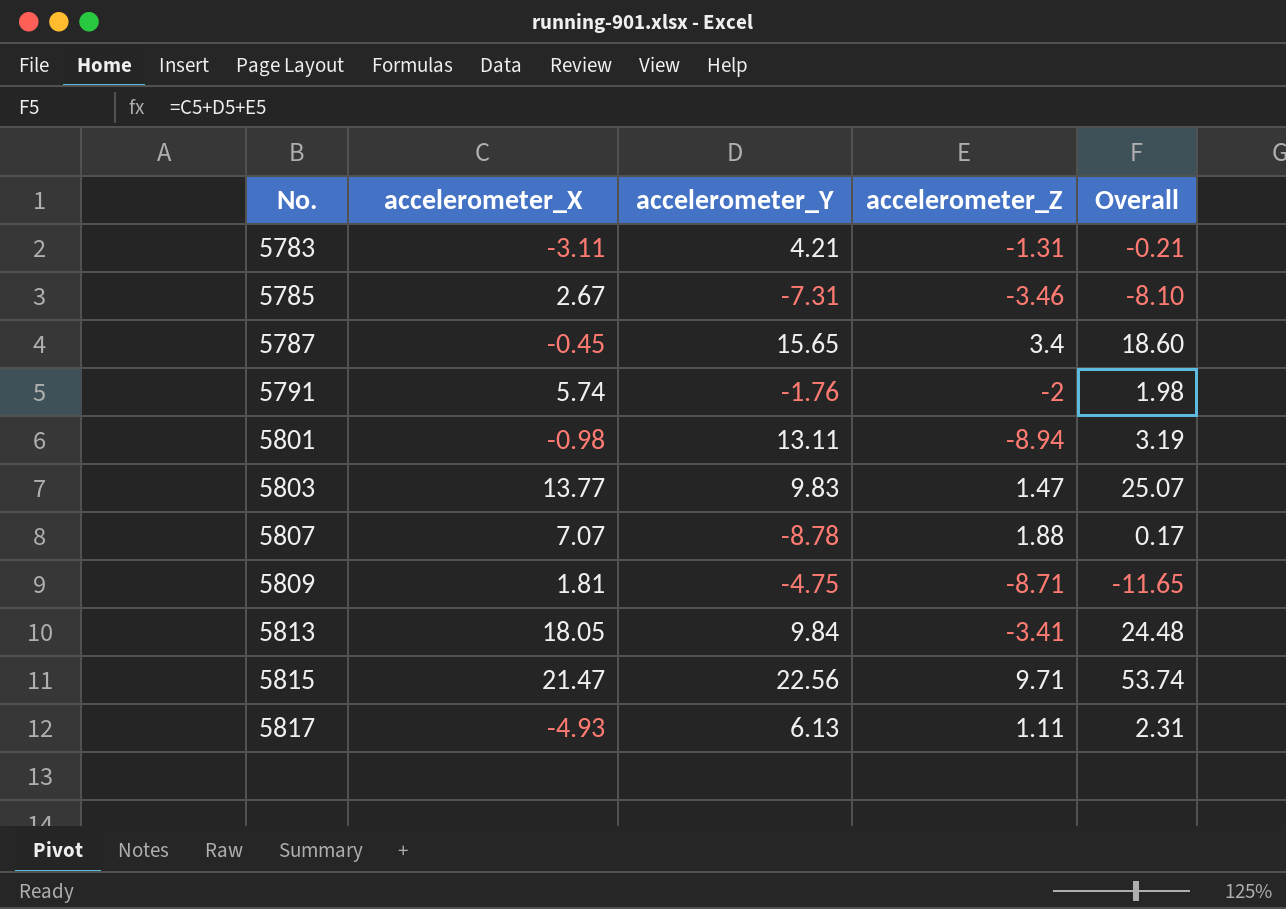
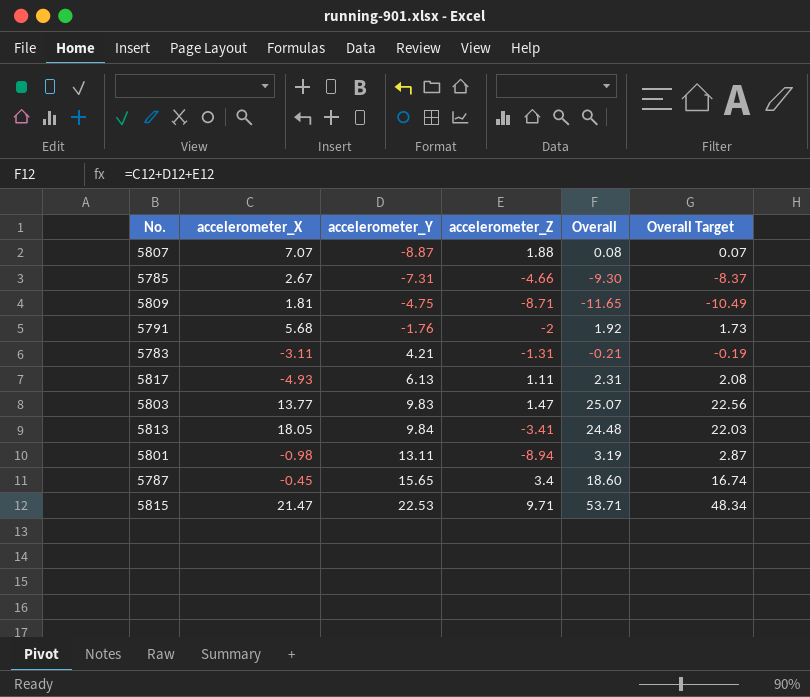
row order: No. ascending -> accelerometer_Y ascending
column Overall Target | formula: none -> [Overall] * 0.9
5807 | accelerometer_Y: -8.78 -> -8.87
5807 | Overall: 0.17 -> 0.08
5785 | accelerometer_Z: -3.46 -> -4.66
5785 | Overall: -8.10 -> -9.30
5791 | accelerometer_X: 5.74 -> 5.68
5791 | Overall: 1.98 -> 1.92
5815 | accelerometer_Y: 22.56 -> 22.53
5815 | Overall: 53.74 -> 53.71

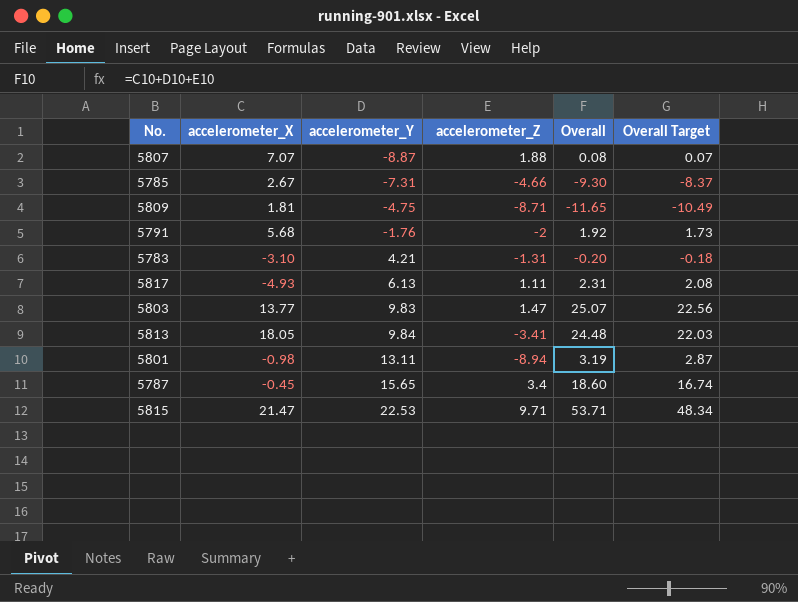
5783 | accelerometer_X: -3.11 -> -3.10
5783 | Overall: -0.21 -> -0.20
5783 | Overall Target: -0.19 -> -0.18

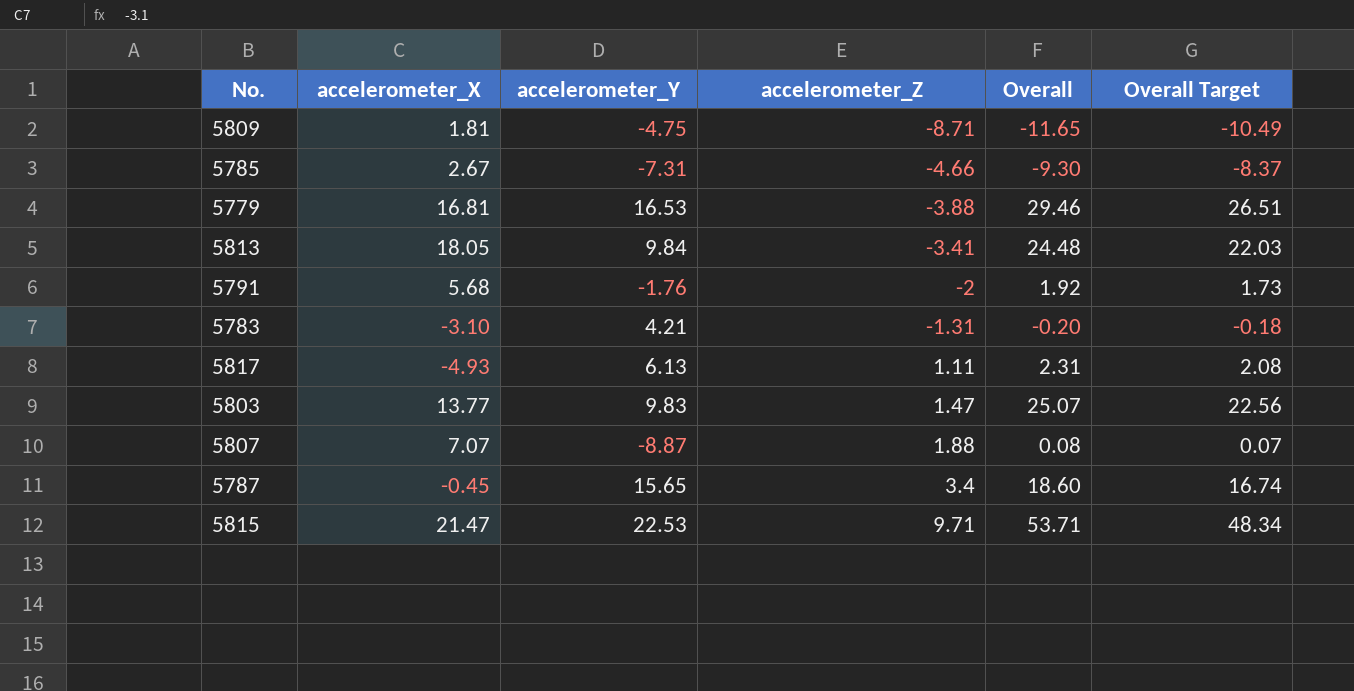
row order: accelerometer_Y ascending -> accelerometer_Z ascending
row 5801: -0.98 | 13.11 | -8.94 | 3.19 | 2.87 -> none
row 5779: none -> 16.81 | 16.53 | -3.88 | 29.46 | 26.51

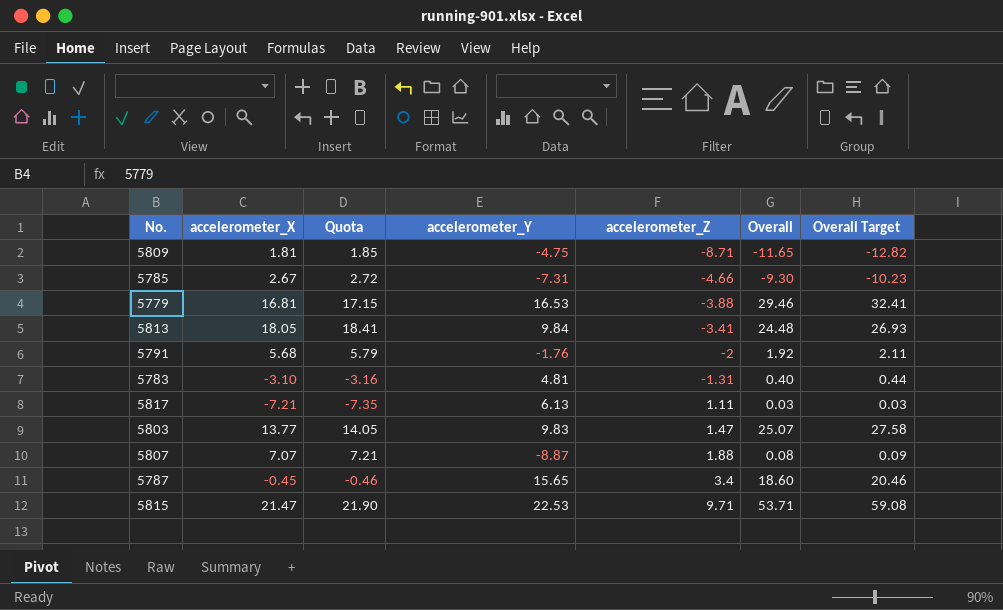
column Quota | formula: none -> [accelerometer_X] * 1.02
column Overall Target | formula: [Overall] * 0.9 -> [Overall] * 1.1
5783 | accelerometer_Y: 4.21 -> 4.81
5783 | Overall: -0.20 -> 0.40
5817 | accelerometer_X: -4.93 -> -7.21
5817 | Overall: 2.31 -> 0.03

